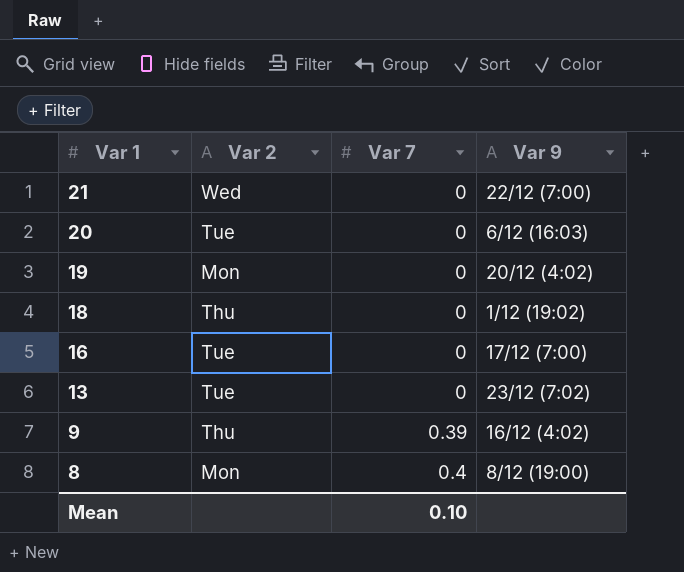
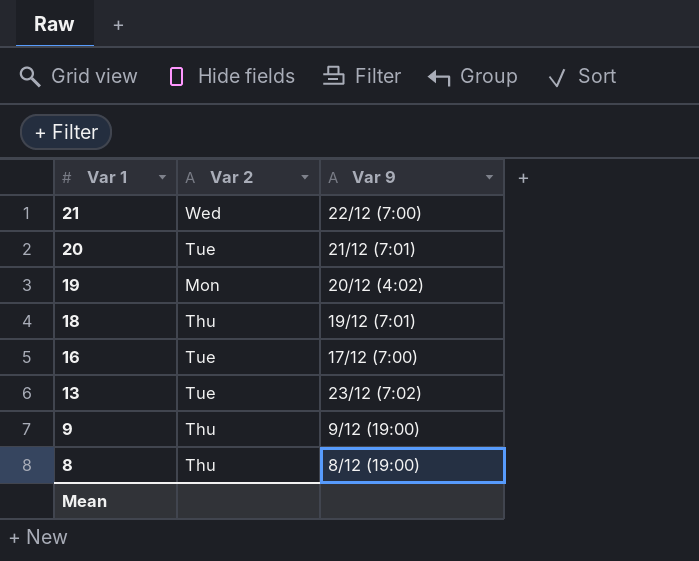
column Var 7 | position: 3 -> none
20 | Var 9: 6/12 (16:03) -> 21/12 (7:01)
18 | Var 9: 1/12 (19:02) -> 19/12 (7:01)
9 | Var 9: 16/12 (4:02) -> 9/12 (19:00)
8 | Var 2: Mon -> Thu

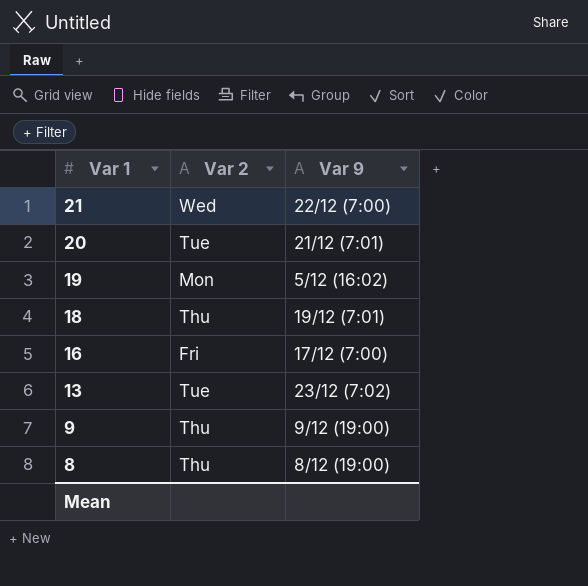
19 | Var 9: 20/12 (4:02) -> 5/12 (16:02)
16 | Var 2: Tue -> Fri

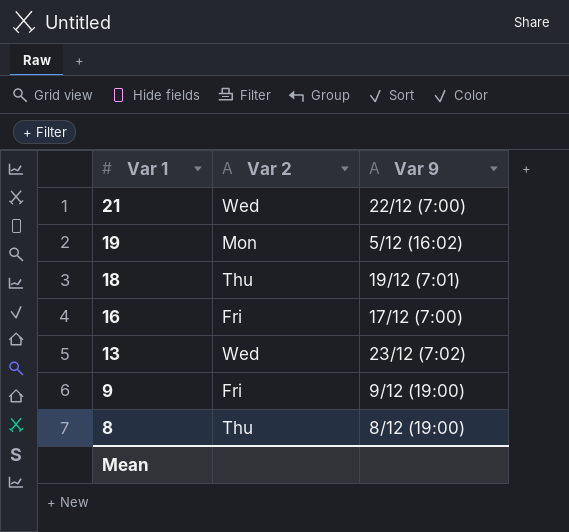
row 20: Tue | 21/12 (7:01) -> none
13 | Var 2: Tue -> Wed
9 | Var 2: Thu -> Fri

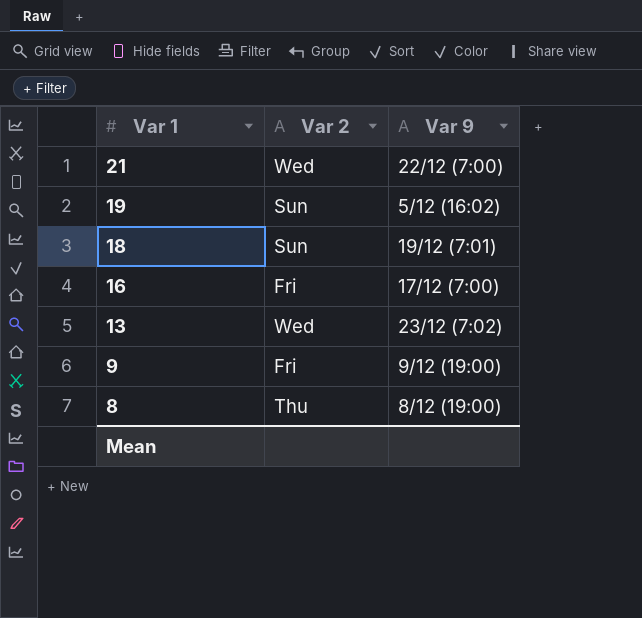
19 | Var 2: Mon -> Sun
18 | Var 2: Thu -> Sun

